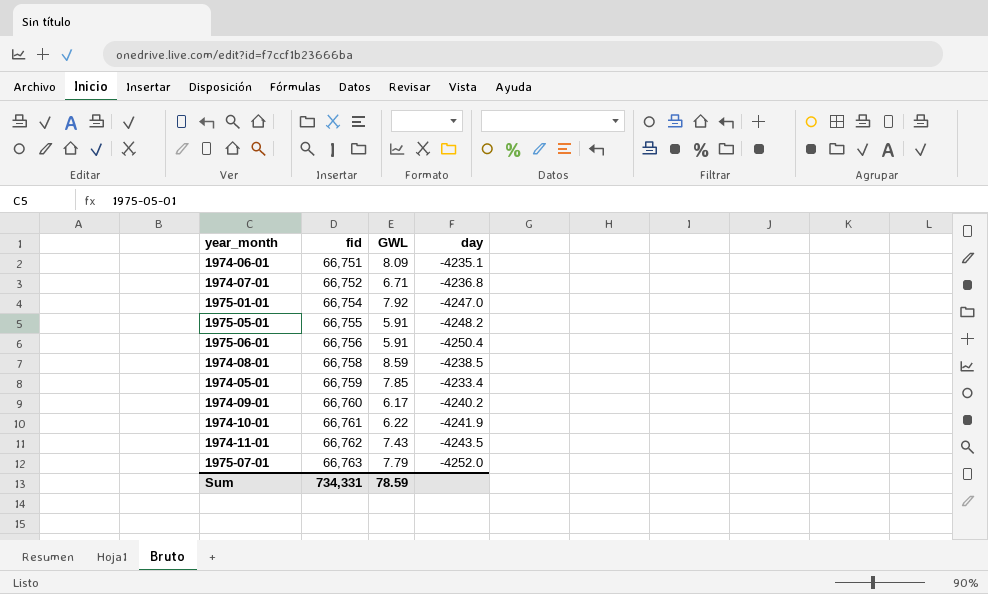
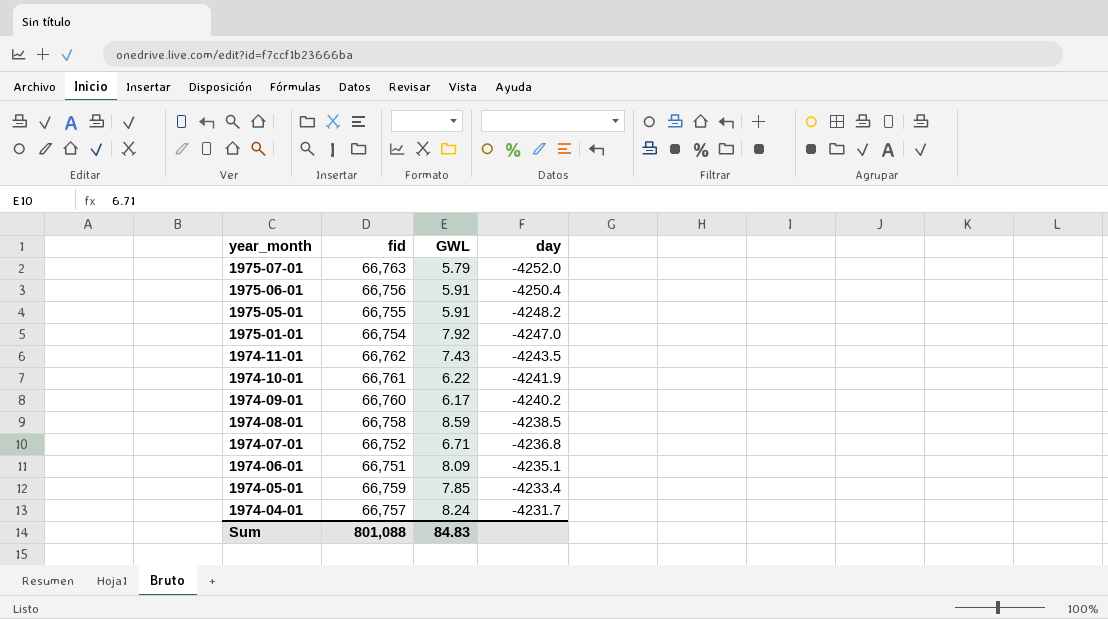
row order: fid ascending -> year_month descending
1975-07-01 | GWL: 7.79 -> 5.79
row 1974-04-01: none -> 66,757 | 8.24 | -4231.7
Sum | fid: 734,331 -> 801,088
Sum | GWL: 78.59 -> 84.83

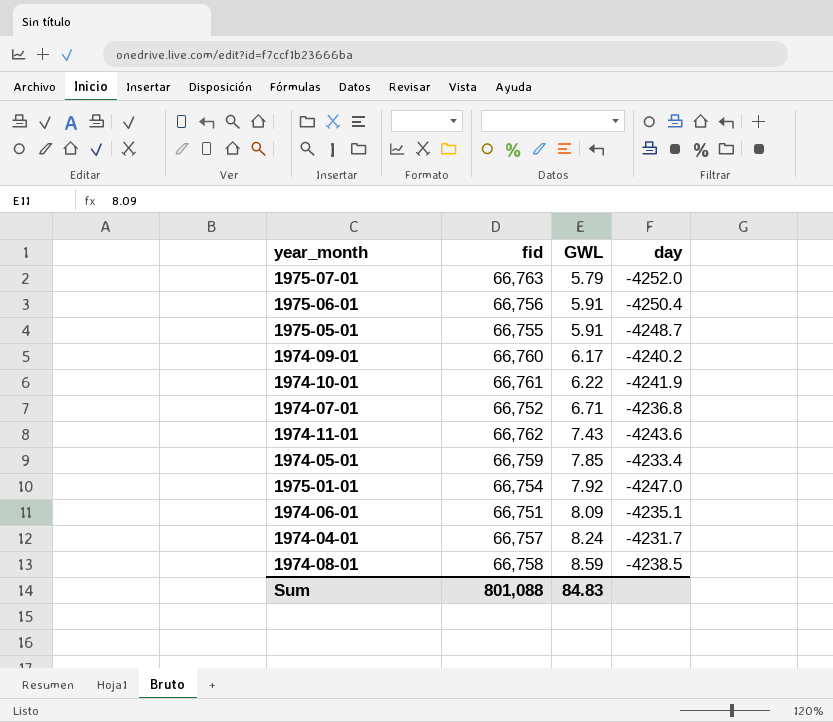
row order: year_month descending -> GWL ascending
1975-05-01 | day: -4248.2 -> -4248.7
1974-11-01 | day: -4243.5 -> -4243.6

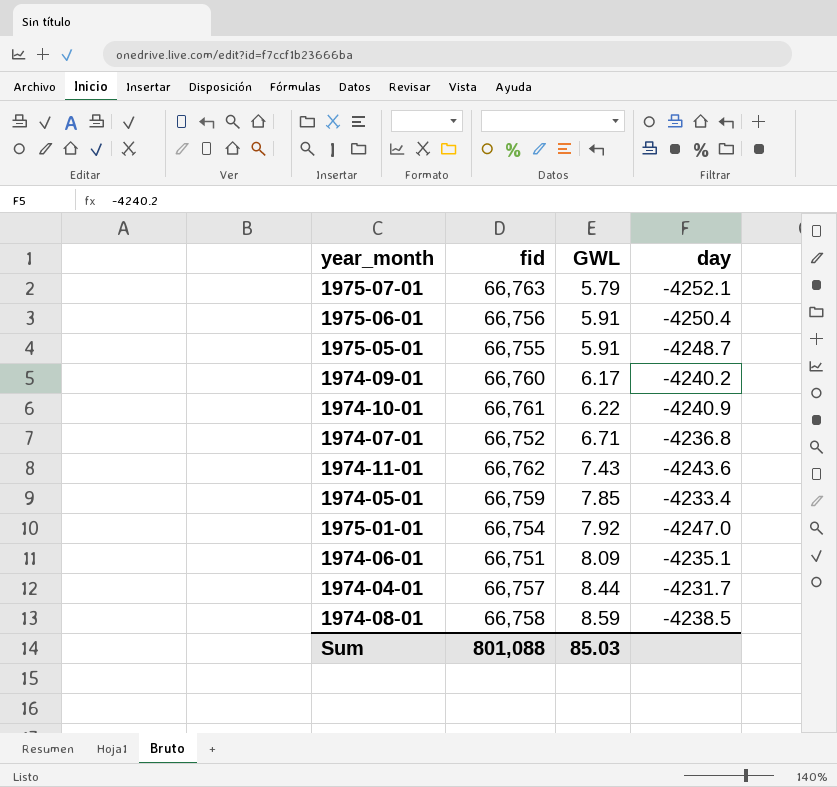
1975-07-01 | day: -4252.0 -> -4252.1
1974-10-01 | day: -4241.9 -> -4240.9
1974-04-01 | GWL: 8.24 -> 8.44
Sum | GWL: 84.83 -> 85.03

